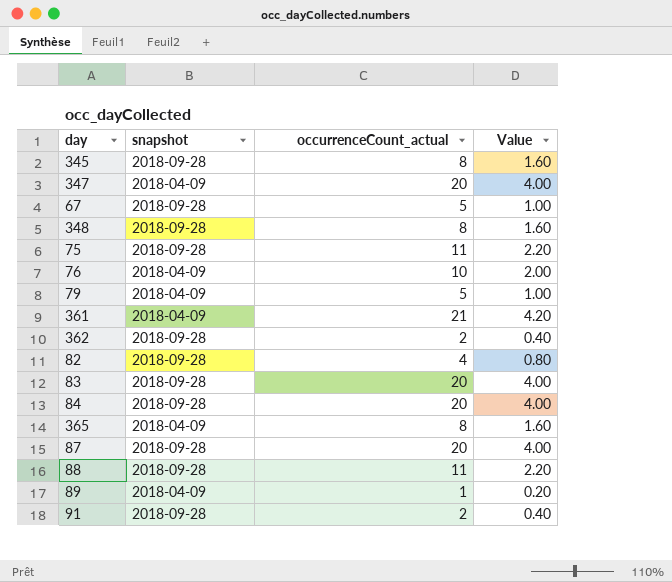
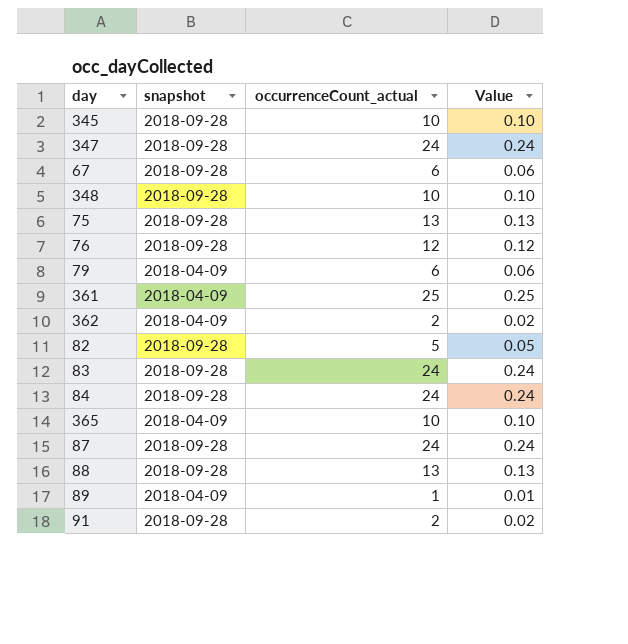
column Value | formula: [occurrenceCount_actual] * 0.2 -> [occurrenceCount_actual] * 0.01
345 | occurrenceCount_actual: 8 -> 10
347 | snapshot: 2018-04-09 -> 2018-09-28
347 | occurrenceCount_actual: 20 -> 24
67 | occurrenceCount_actual: 5 -> 6
348 | occurrenceCount_actual: 8 -> 10
75 | occurrenceCount_actual: 11 -> 13
76 | snapshot: 2018-04-09 -> 2018-09-28
76 | occurrenceCount_actual: 10 -> 12
79 | occurrenceCount_actual: 5 -> 6
361 | occurrenceCount_actual: 21 -> 25
362 | snapshot: 2018-09-28 -> 2018-04-09
82 | occurrenceCount_actual: 4 -> 5
83 | occurrenceCount_actual: 20 -> 24
84 | occurrenceCount_actual: 20 -> 24
365 | occurrenceCount_actual: 8 -> 10
87 | occurrenceCount_actual: 20 -> 24
88 | occurrenceCount_actual: 11 -> 13

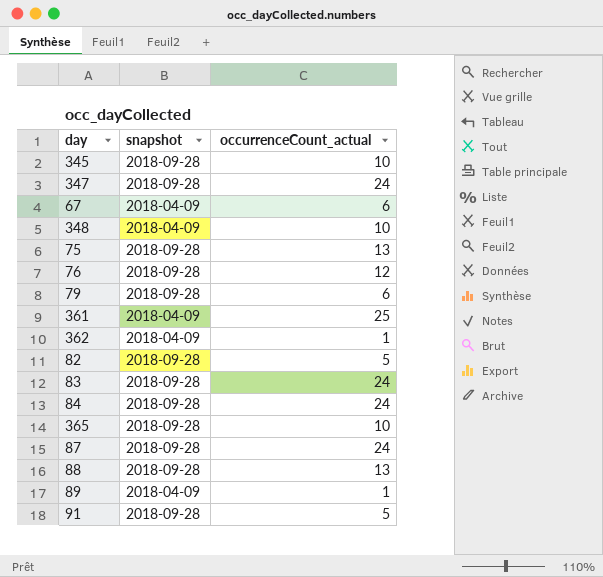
column Value | formula: [occurrenceCount_actual] * 0.01 -> none
67 | snapshot: 2018-09-28 -> 2018-04-09
348 | snapshot: 2018-09-28 -> 2018-04-09
79 | snapshot: 2018-04-09 -> 2018-09-28
362 | occurrenceCount_actual: 2 -> 1
365 | snapshot: 2018-04-09 -> 2018-09-28
91 | occurrenceCount_actual: 2 -> 5

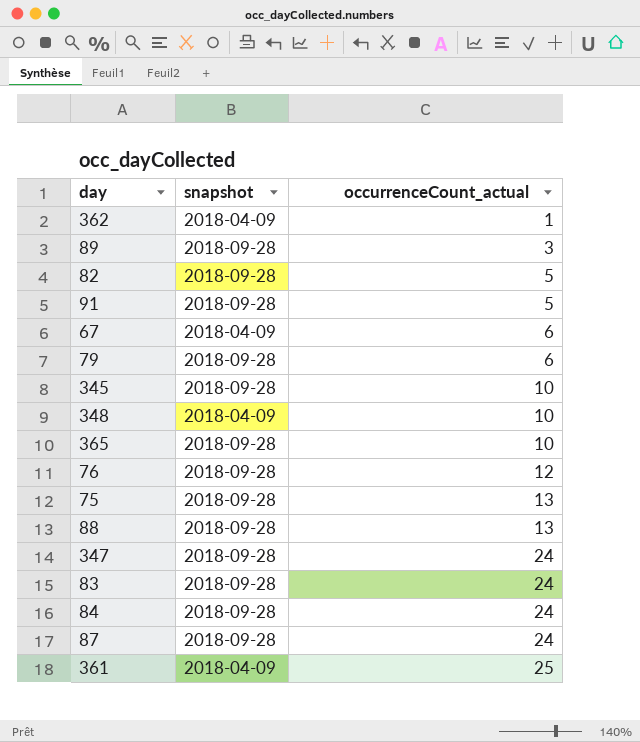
row order: none -> occurrenceCount_actual ascending
89 | snapshot: 2018-04-09 -> 2018-09-28
89 | occurrenceCount_actual: 1 -> 3

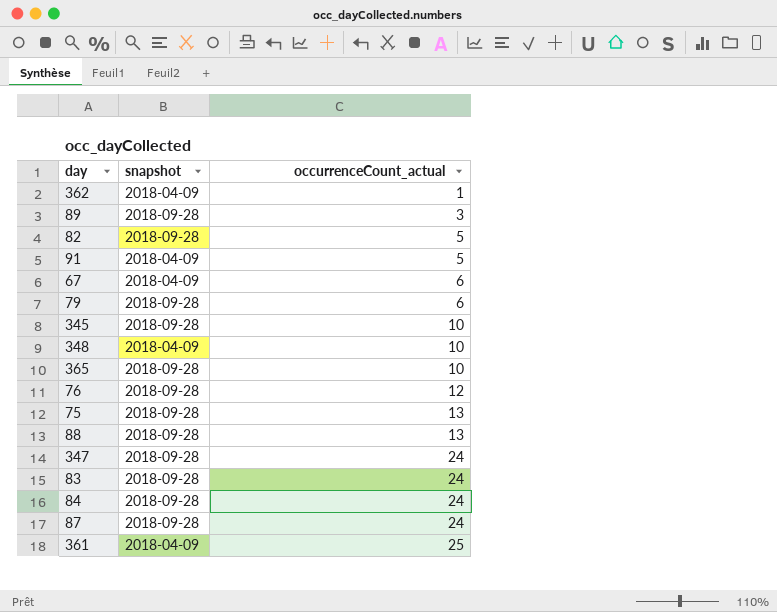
91 | snapshot: 2018-09-28 -> 2018-04-09

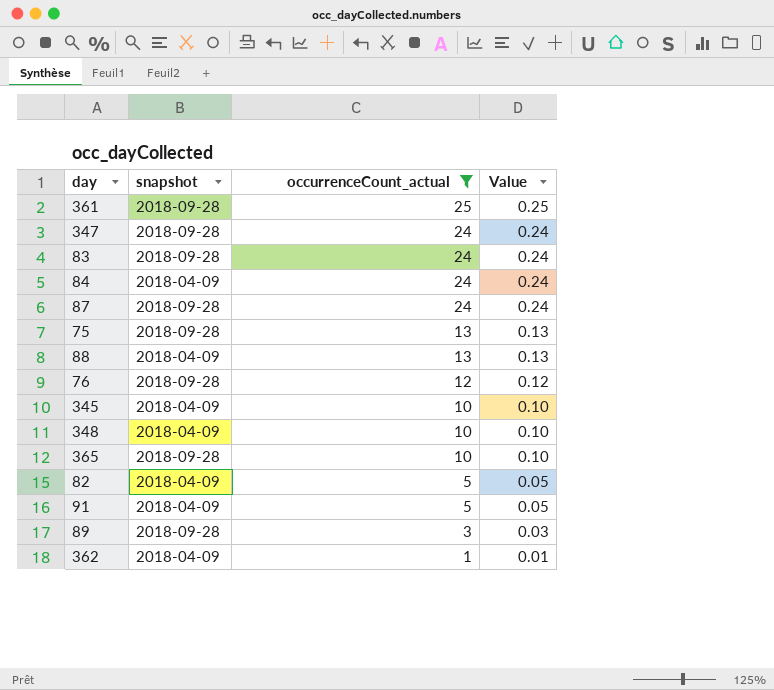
filter: none -> occurrenceCount_actual != 6
row order: occurrenceCount_actual ascending -> occurrenceCount_actual descending
column Value | formula: none -> [occurrenceCount_actual] * 0.01
361 | snapshot: 2018-04-09 -> 2018-09-28
84 | snapshot: 2018-09-28 -> 2018-04-09
88 | snapshot: 2018-09-28 -> 2018-04-09
345 | snapshot: 2018-09-28 -> 2018-04-09
82 | snapshot: 2018-09-28 -> 2018-04-09

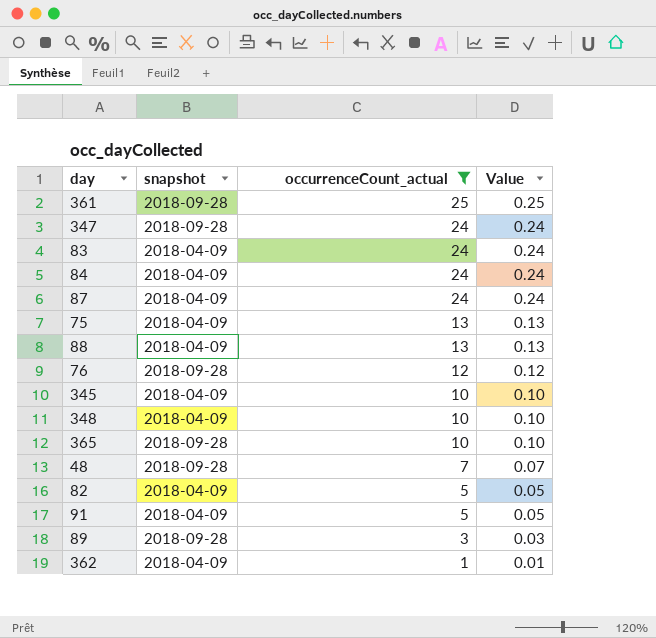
83 | snapshot: 2018-09-28 -> 2018-04-09
87 | snapshot: 2018-09-28 -> 2018-04-09
75 | snapshot: 2018-09-28 -> 2018-04-09
row 48: none -> 2018-09-28 | 7 | 0.07

